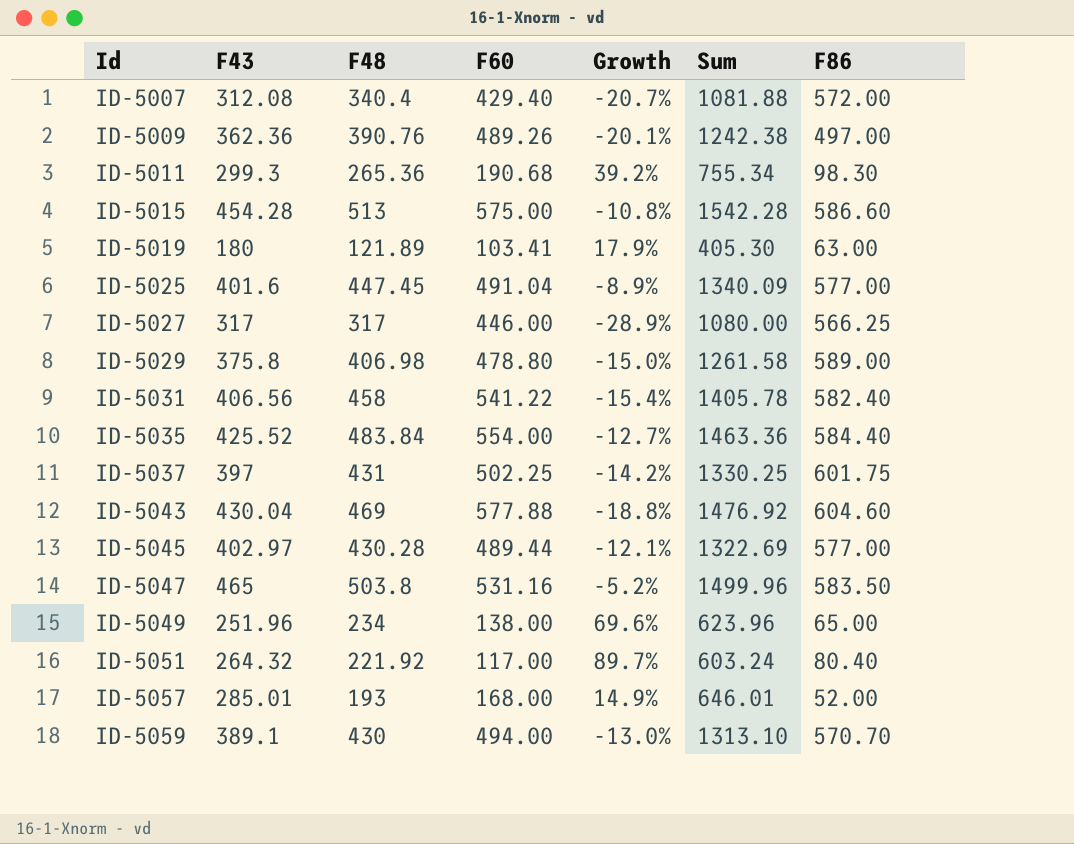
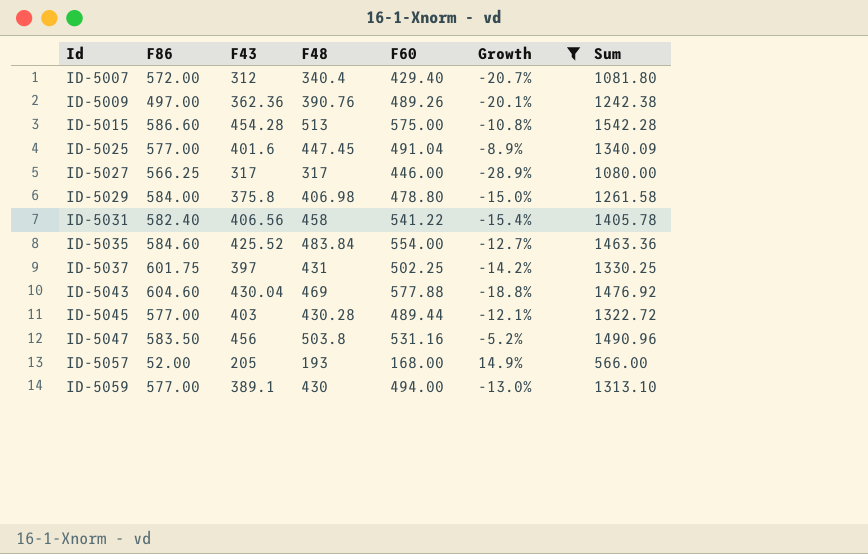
filter: none -> Growth <= 14.9%
column F86 | position: 7 -> 2
ID-5007 | F43: 312.08 -> 312
ID-5007 | Sum: 1081.88 -> 1081.80
ID-5029 | F86: 589.00 -> 584.00
ID-5035 | F86: 584.40 -> 584.60
ID-5045 | F43: 402.97 -> 403
ID-5045 | Sum: 1322.69 -> 1322.72
ID-5047 | F43: 465 -> 456
ID-5047 | Sum: 1499.96 -> 1490.96
ID-5057 | F43: 285.01 -> 205
ID-5057 | Sum: 646.01 -> 566.00
ID-5059 | F86: 570.70 -> 577.00

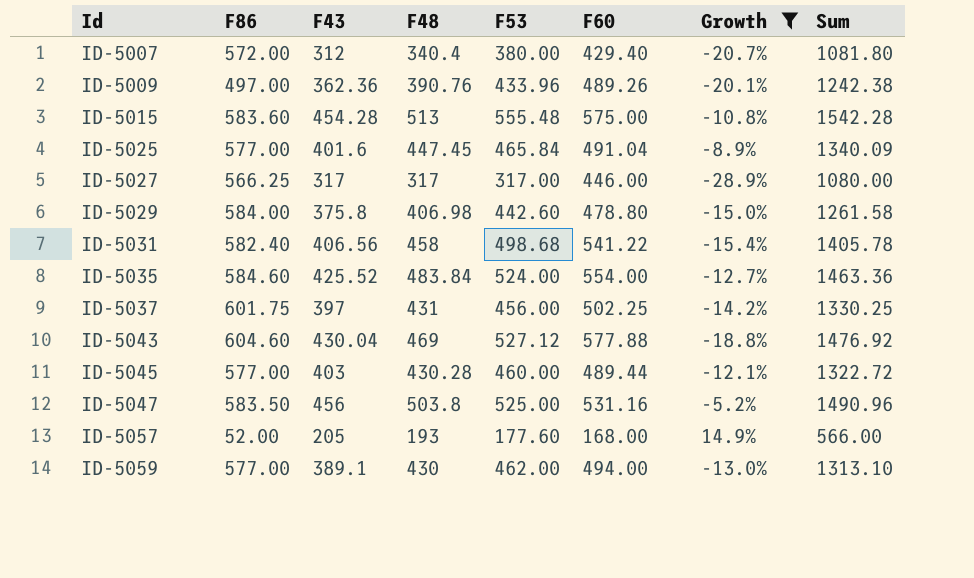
column F53 | position: none -> 5
ID-5015 | F86: 586.60 -> 583.60

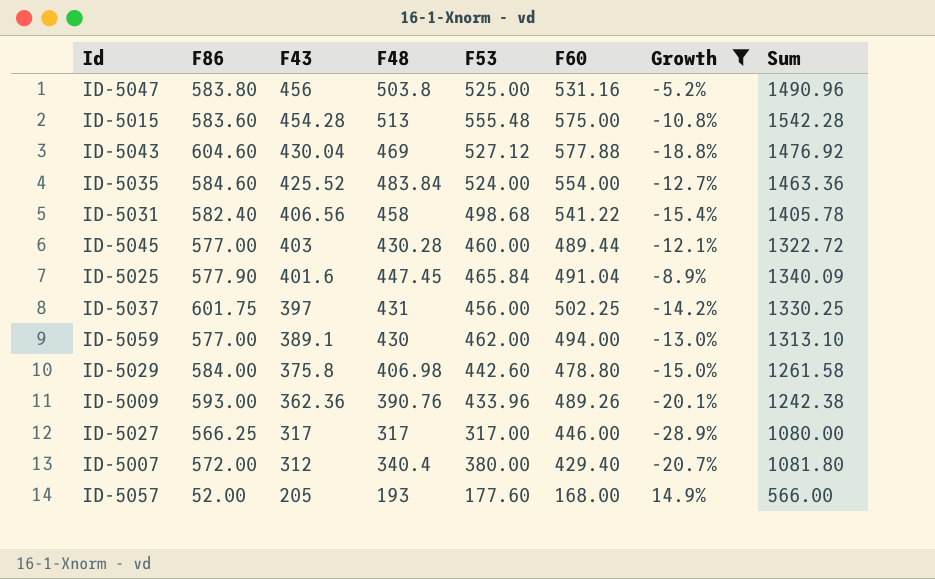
row order: Id ascending -> F43 descending
ID-5047 | F86: 583.50 -> 583.80
ID-5025 | F86: 577.00 -> 577.90
ID-5009 | F86: 497.00 -> 593.00

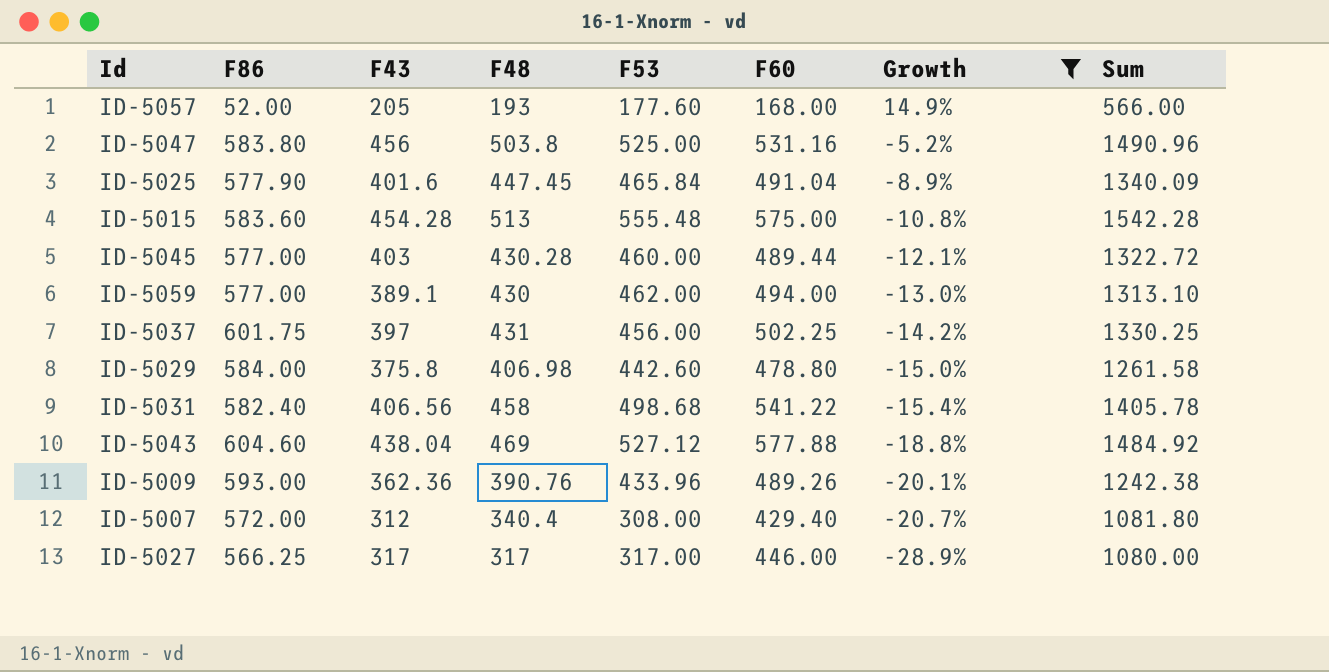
row order: F43 descending -> Growth descending
row ID-5035: 584.60 | 425.52 | 483.84 | 524.00 | 554.00 | -12.7% | 1463.36 -> none
ID-5043 | F43: 430.04 -> 438.04
ID-5043 | Sum: 1476.92 -> 1484.92
ID-5007 | F53: 380.00 -> 308.00

